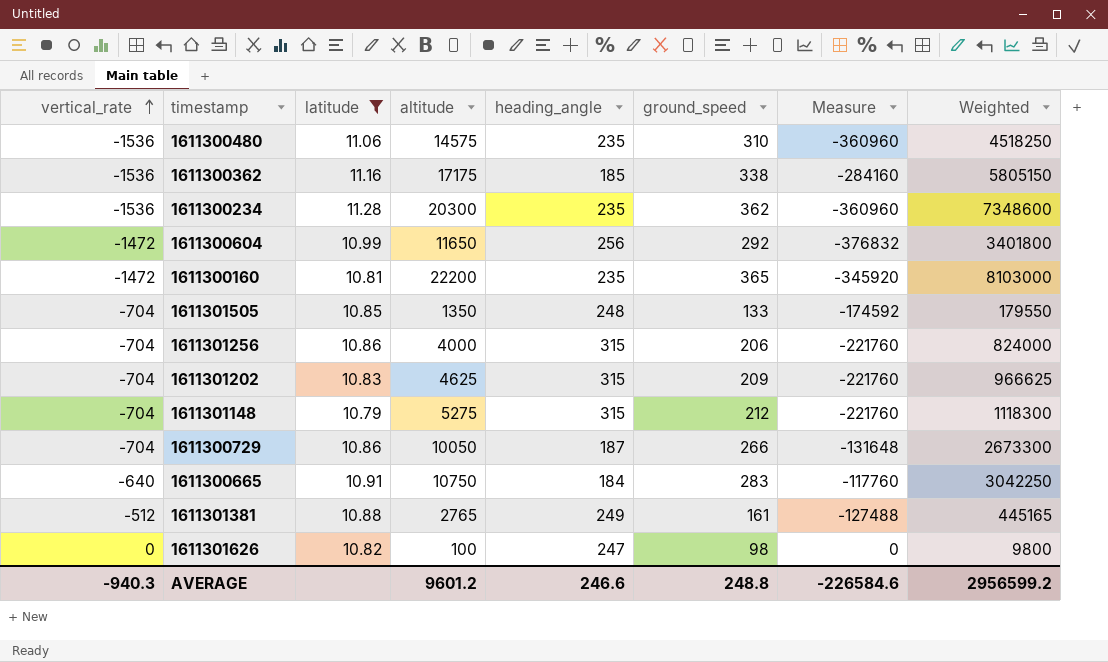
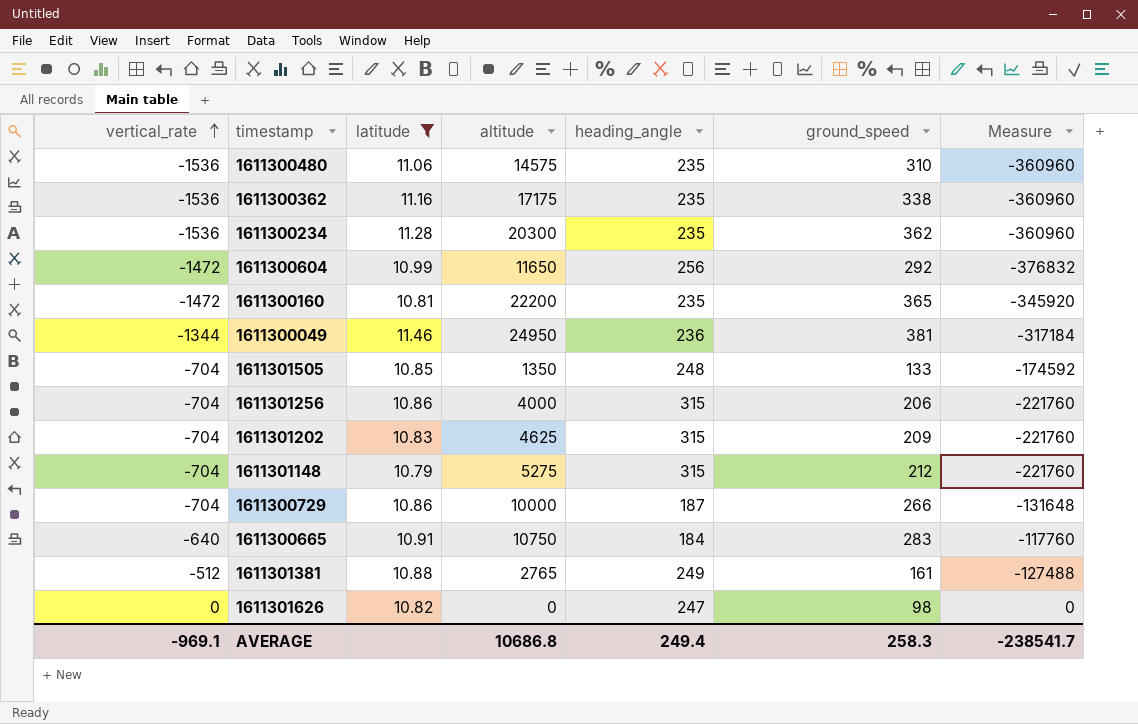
column Weighted | formula: [altitude] * [ground_speed] -> none
1611300362 | heading_angle: 185 -> 235
1611300362 | Measure: -284160 -> -360960
row 1611300049: none -> -1344 | 11.46 | 24950 | 236 | 381 | -317184
1611300729 | altitude: 10050 -> 10000
1611301626 | altitude: 100 -> 0
AVERAGE | vertical_rate: -940.3 -> -969.1
AVERAGE | altitude: 9601.2 -> 10686.8
AVERAGE | heading_angle: 246.6 -> 249.4
AVERAGE | ground_speed: 248.8 -> 258.3
AVERAGE | Measure: -226584.6 -> -238541.7

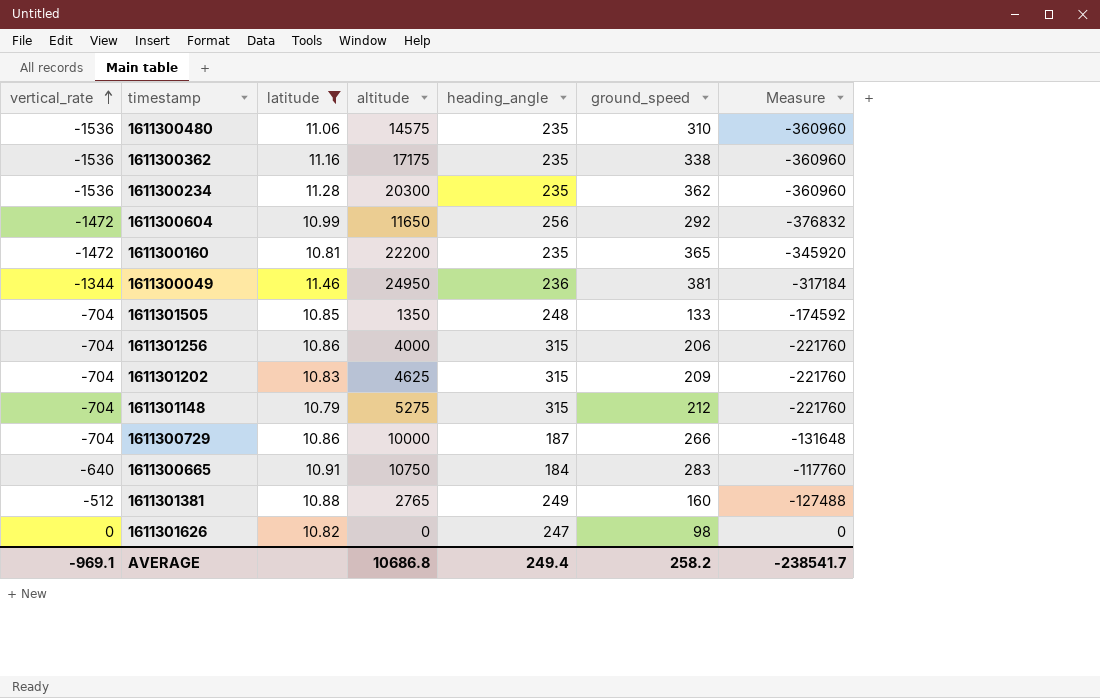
1611301381 | ground_speed: 161 -> 160
AVERAGE | ground_speed: 258.3 -> 258.2

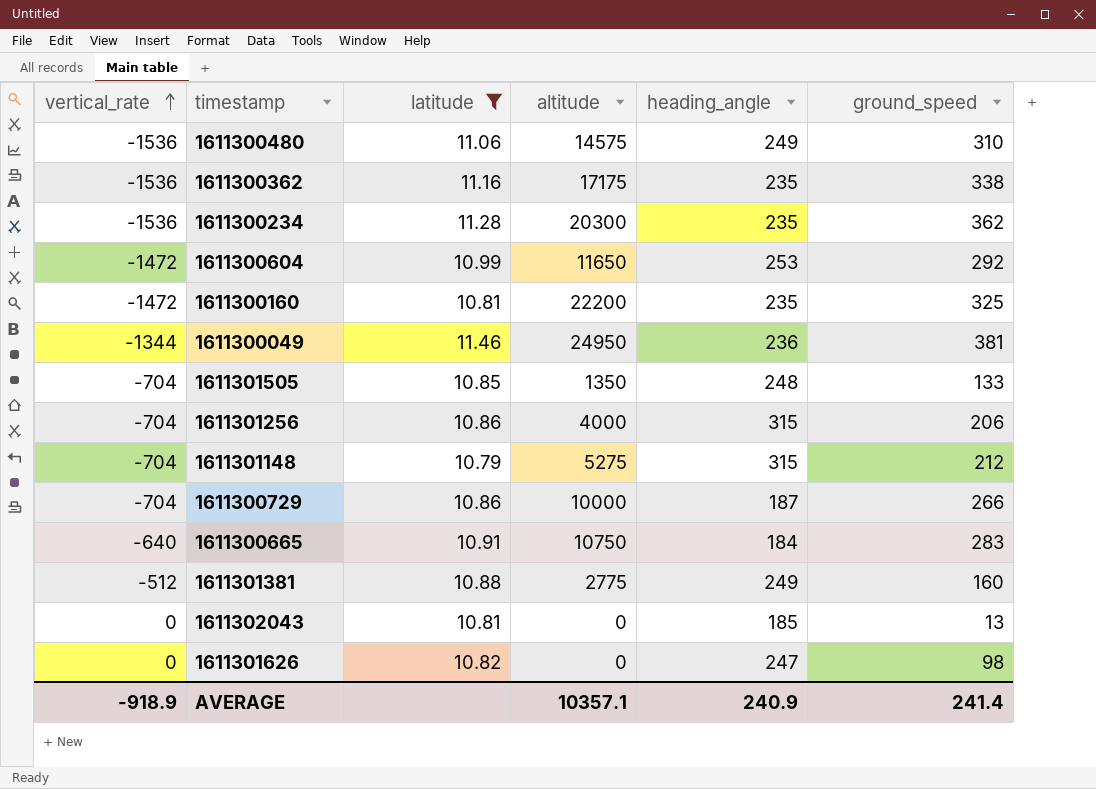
column Measure | formula: [vertical_rate] * [heading_angle] -> none
row 1611301202: -704 | 10.83 | 4625 | 315 | 209 | -221760 -> none
1611300480 | heading_angle: 235 -> 249
1611300604 | heading_angle: 256 -> 253
1611300160 | ground_speed: 365 -> 325
1611301381 | altitude: 2765 -> 2775
row 1611302043: none -> 0 | 10.81 | 0 | 185 | 13
AVERAGE | vertical_rate: -969.1 -> -918.9
AVERAGE | altitude: 10686.8 -> 10357.1
AVERAGE | heading_angle: 249.4 -> 240.9
AVERAGE | ground_speed: 258.2 -> 241.4

